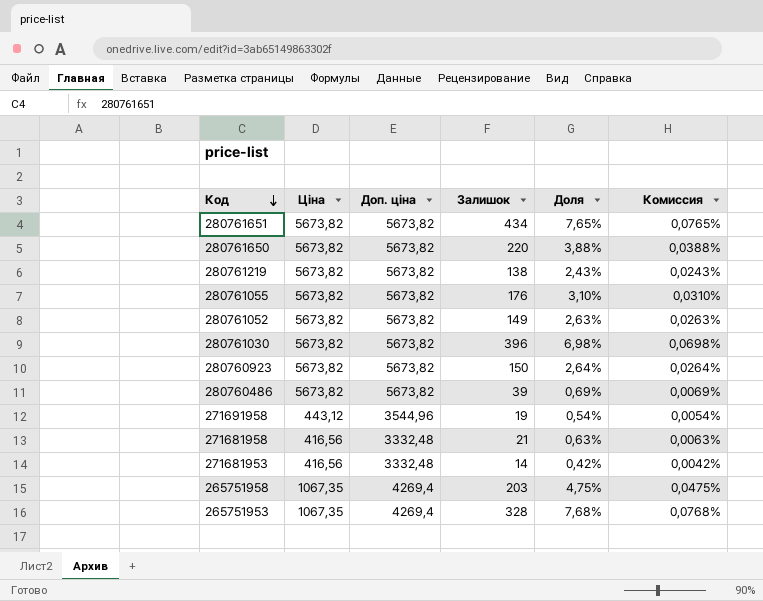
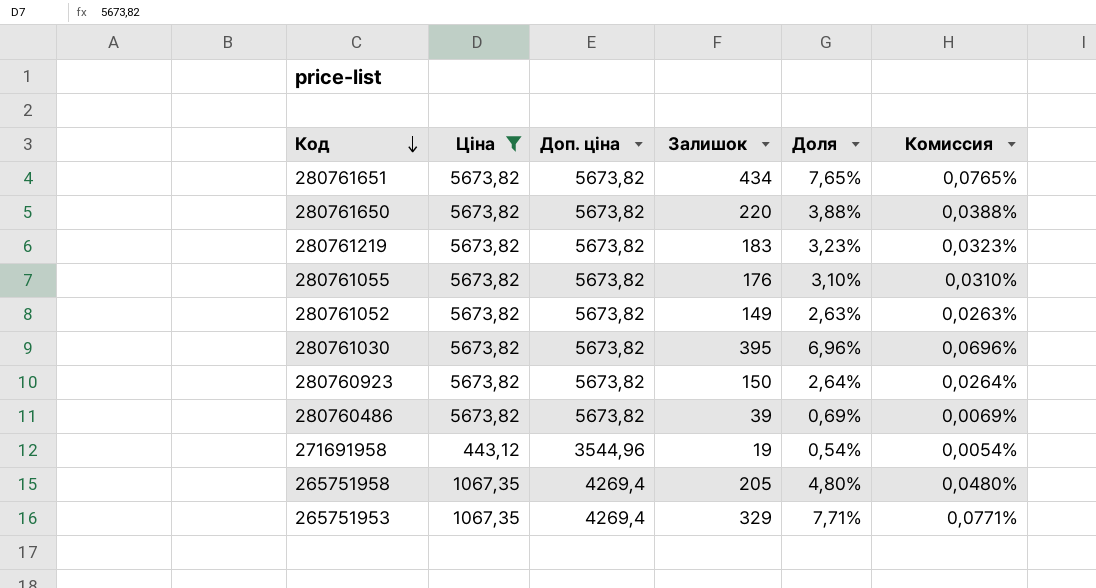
filter: none -> Ціна != 416,56
280761219 | Залишок: 138 -> 183
280761219 | Доля: 2,43% -> 3,23%
280761219 | Комиссия: 0,0243% -> 0,0323%
280761030 | Залишок: 396 -> 395
280761030 | Доля: 6,98% -> 6,96%
280761030 | Комиссия: 0,0698% -> 0,0696%
265751958 | Залишок: 203 -> 205
265751958 | Доля: 4,75% -> 4,80%
265751958 | Комиссия: 0,0475% -> 0,0480%
265751953 | Залишок: 328 -> 329
265751953 | Доля: 7,68% -> 7,71%
265751953 | Комиссия: 0,0768% -> 0,0771%

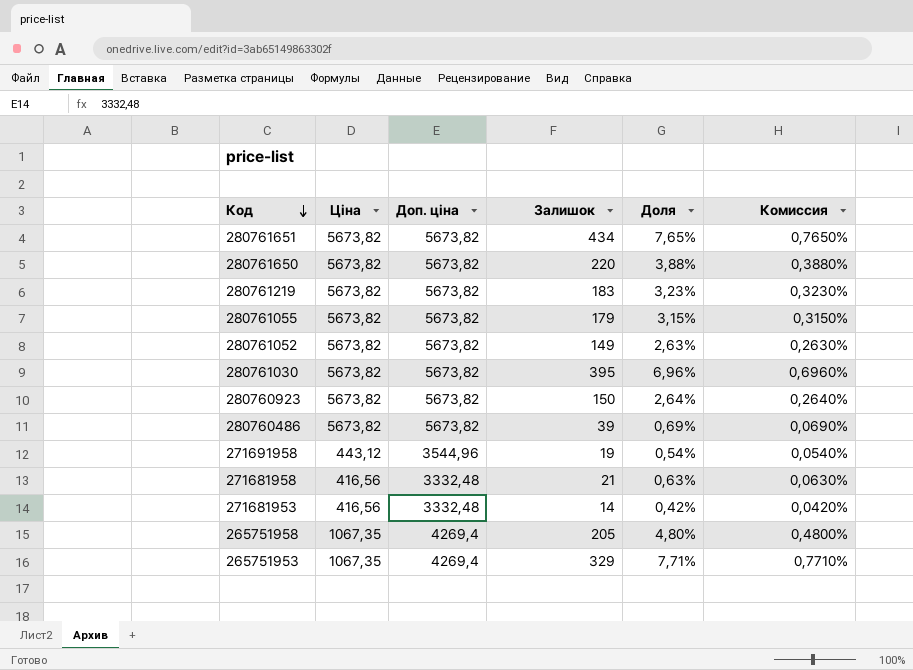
filter: Ціна != 416,56 -> none
column Комиссия | formula: [Доля] * 0,01 -> [Доля] * 0,1
280761055 | Залишок: 176 -> 179
280761055 | Доля: 3,10% -> 3,15%

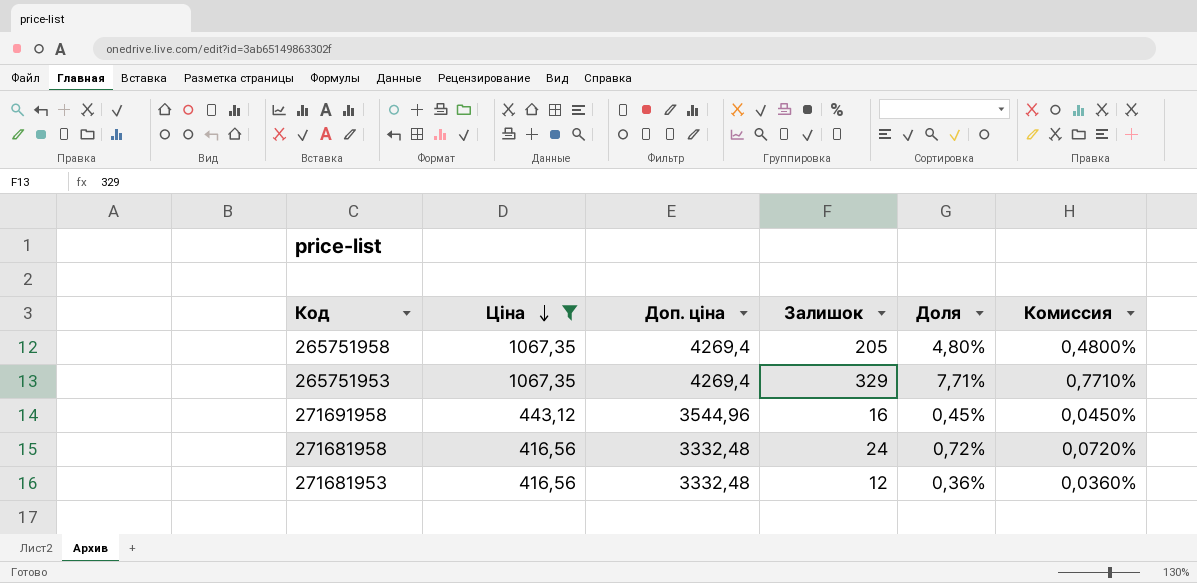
filter: none -> Ціна != 5673,82
row order: Код descending -> Ціна descending
271691958 | Залишок: 19 -> 16
271691958 | Доля: 0,54% -> 0,45%
271691958 | Комиссия: 0,0540% -> 0,0450%
271681958 | Залишок: 21 -> 24
271681958 | Доля: 0,63% -> 0,72%
271681958 | Комиссия: 0,0630% -> 0,0720%
271681953 | Залишок: 14 -> 12
271681953 | Доля: 0,42% -> 0,36%
271681953 | Комиссия: 0,0420% -> 0,0360%

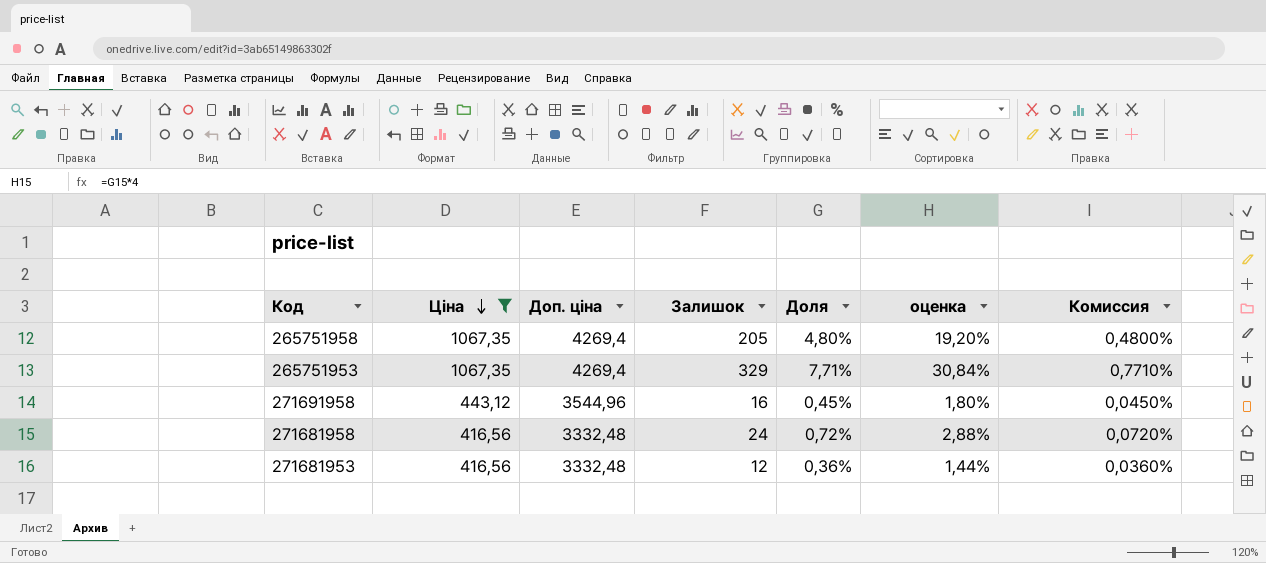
column оценка | formula: none -> [Доля] * 4

